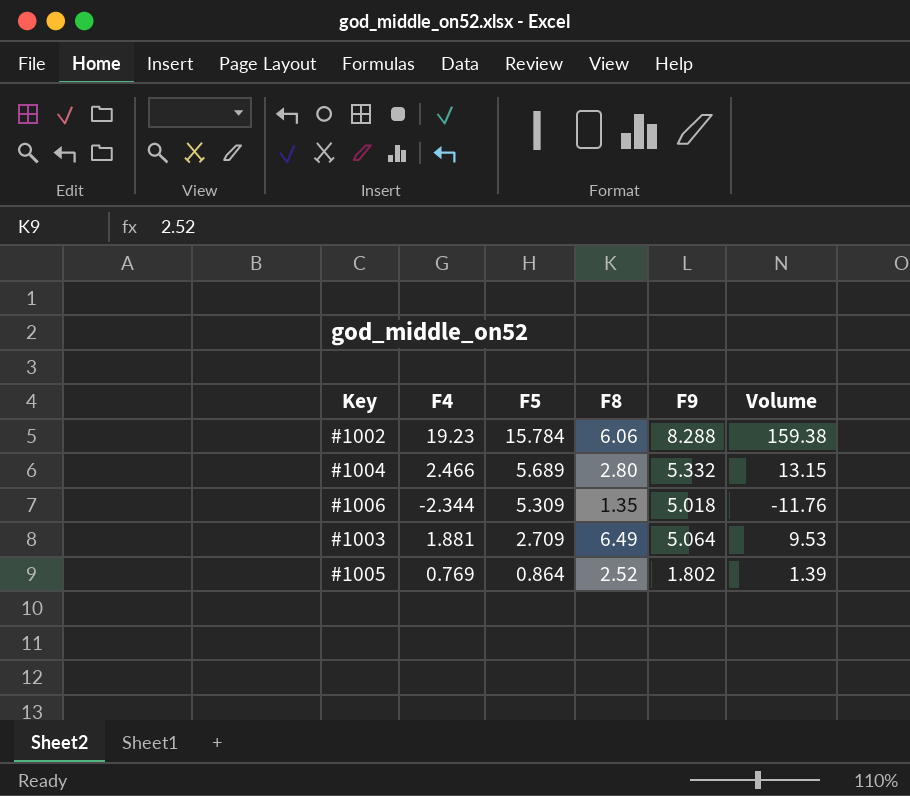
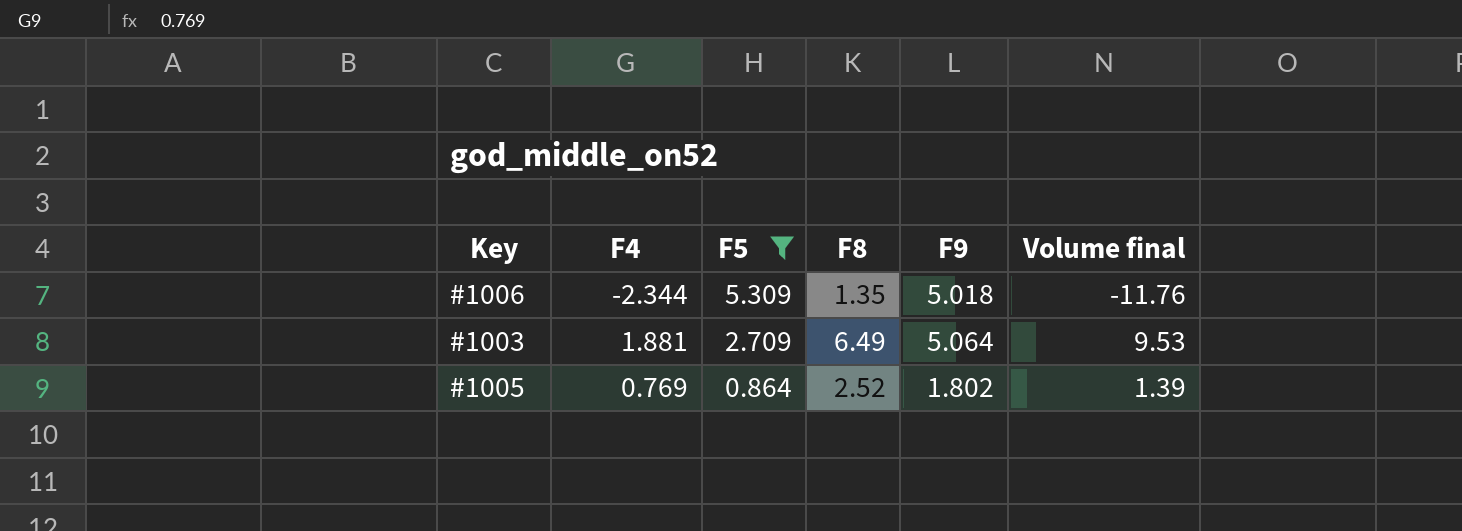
filter: none -> F5 <= 5.309
column name: Volume -> Volume final

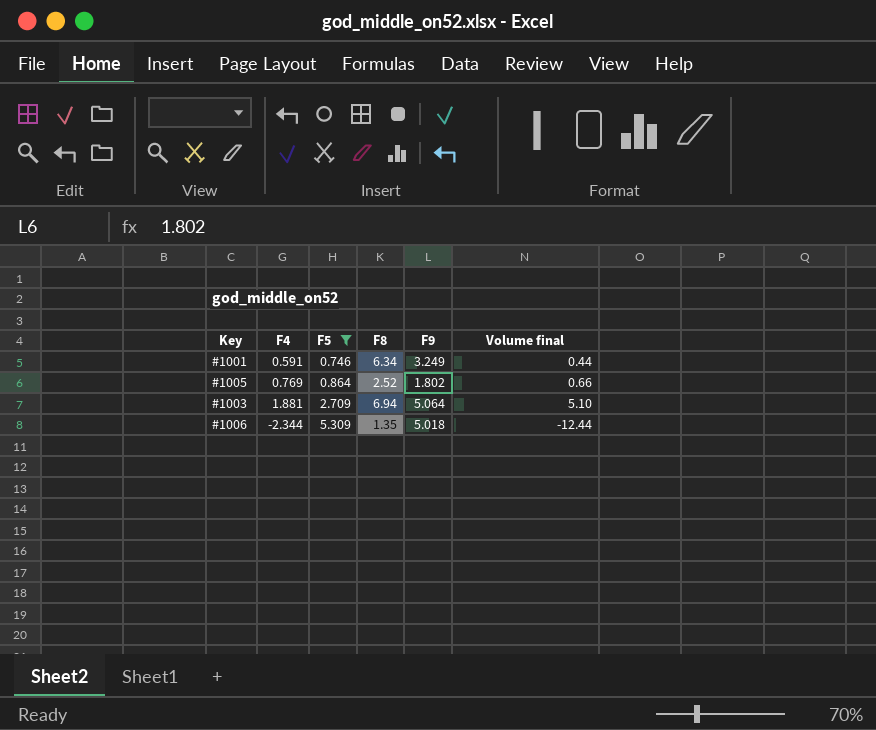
row order: F5 descending -> F5 ascending
column Volume final | formula: [F4] * [F9] -> [F4] * [F5]
row #1001: none -> 0.591 | 0.746 | 6.34 | 3.249 | 0.44
#1003 | F8: 6.49 -> 6.94

